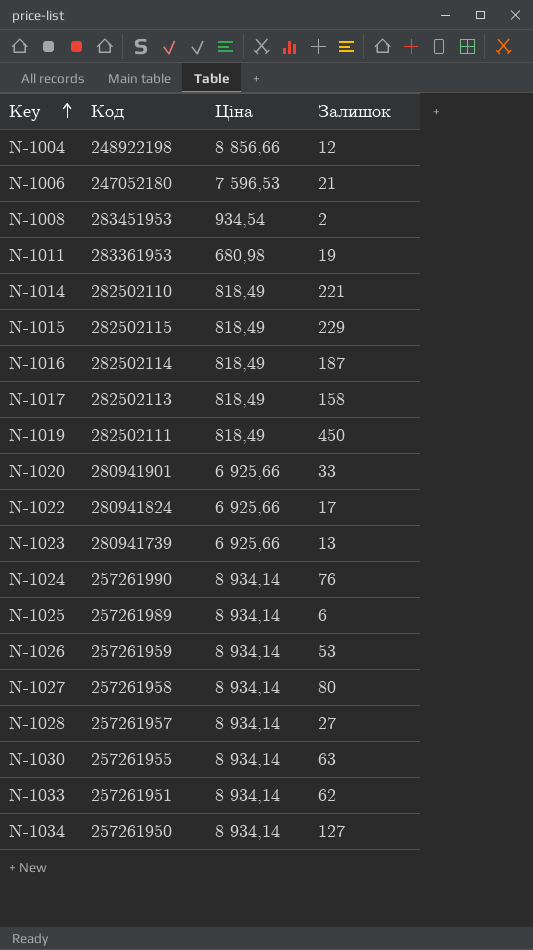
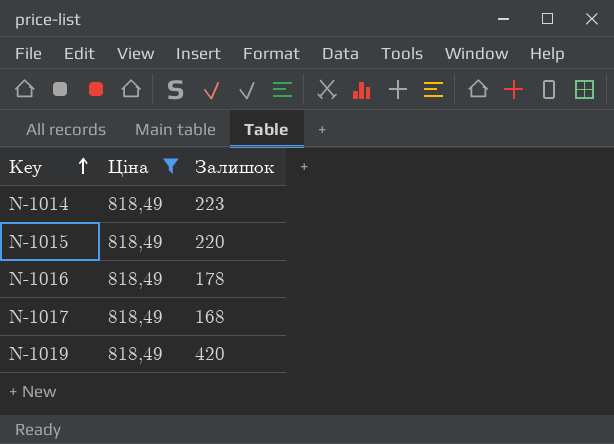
filter: none -> Ціна = 818,49
column Код | position: 2 -> none
N-1014 | Залишок: 221 -> 223
N-1015 | Залишок: 229 -> 220
N-1016 | Залишок: 187 -> 178
N-1017 | Залишок: 158 -> 168
N-1019 | Залишок: 450 -> 420

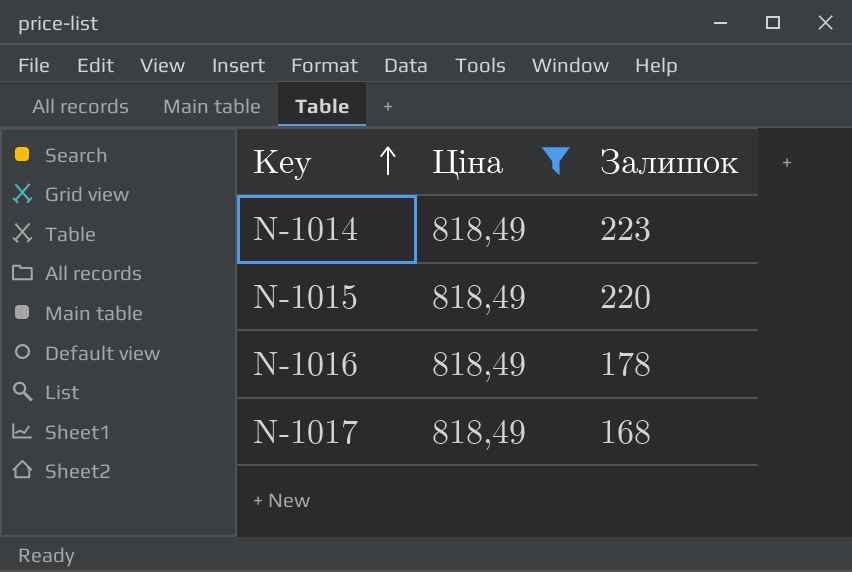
row N-1019: 818,49 | 420 -> none

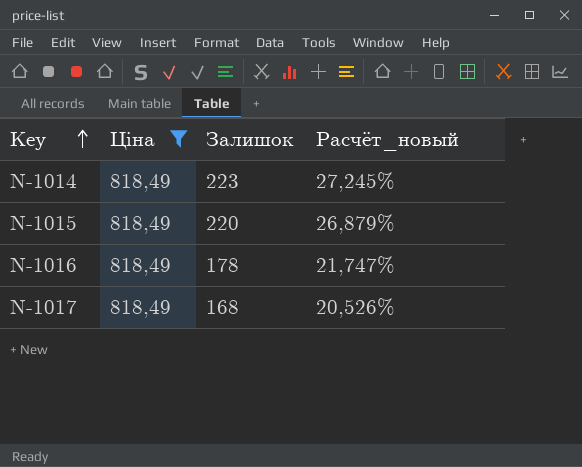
column Расчёт_новый | formula: none -> [Залишок] / [Ціна]

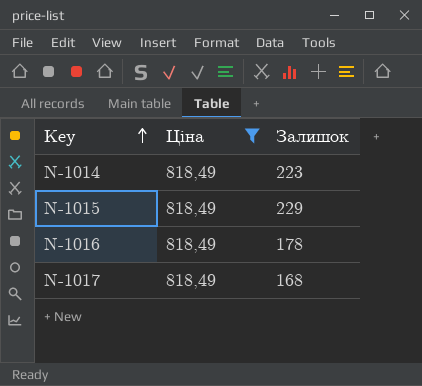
column Расчёт_новый | formula: [Залишок] / [Ціна] -> none
N-1015 | Залишок: 220 -> 229

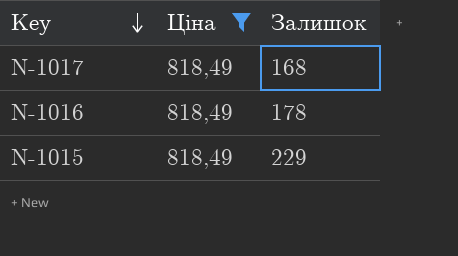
row order: Key ascending -> Key descending
row N-1014: 818,49 | 223 -> none

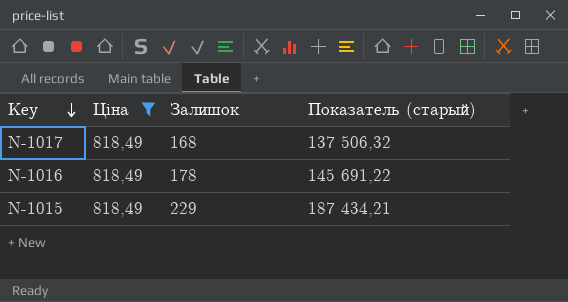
column Показатель (старый) | formula: none -> [Ціна] * [Залишок]

